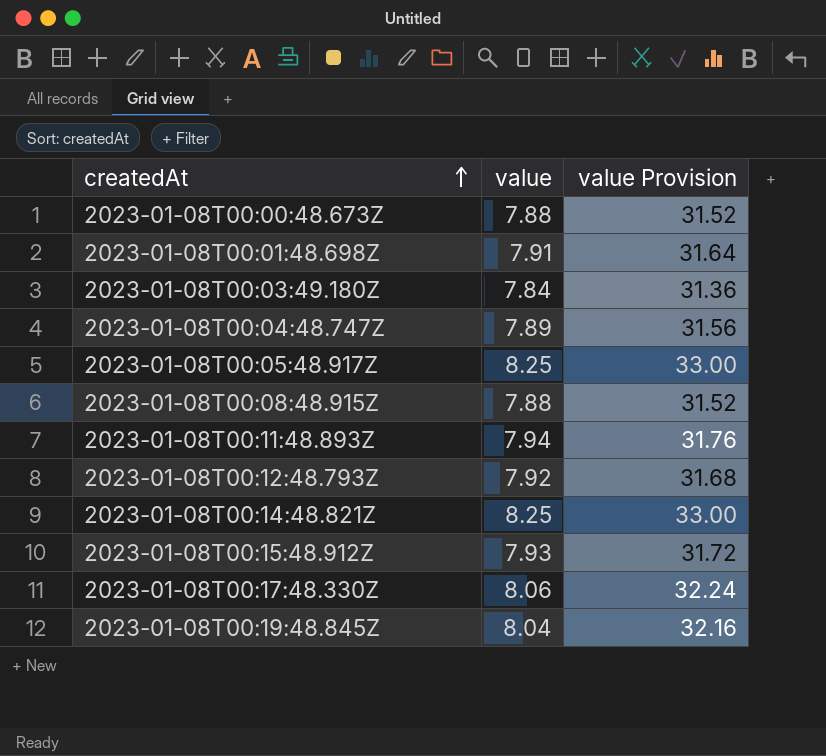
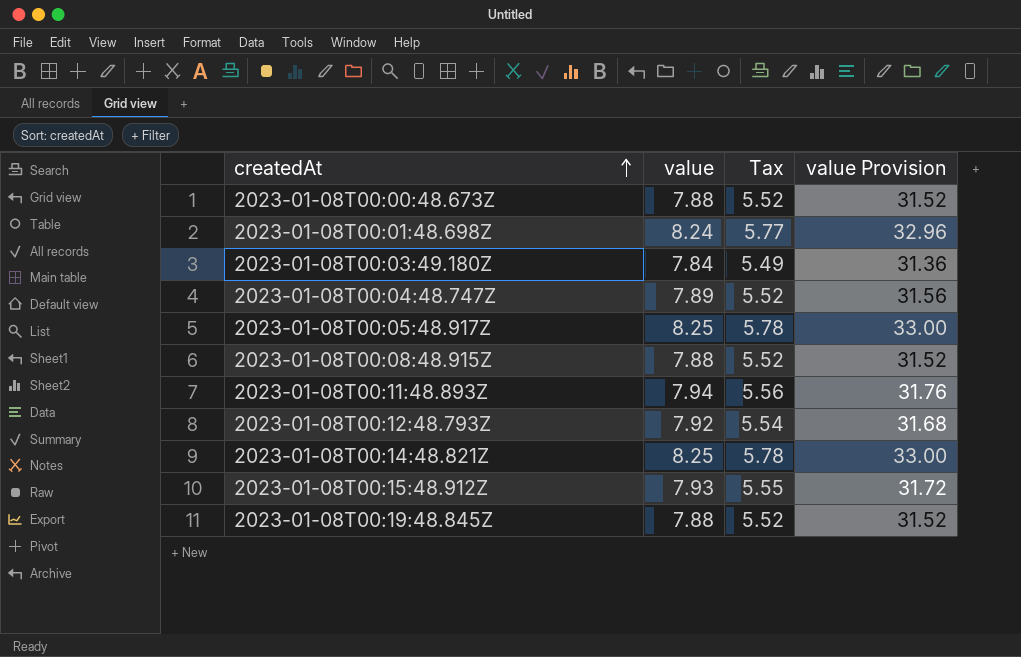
column Tax | formula: none -> [value] * 0.7
row 2023-01-08T00:17:48.330Z: 8.06 | 32.24 -> none
2023-01-08T00:01:48.698Z | value: 7.91 -> 8.24
2023-01-08T00:01:48.698Z | value Provision: 31.64 -> 32.96
2023-01-08T00:19:48.845Z | value: 8.04 -> 7.88
2023-01-08T00:19:48.845Z | value Provision: 32.16 -> 31.52

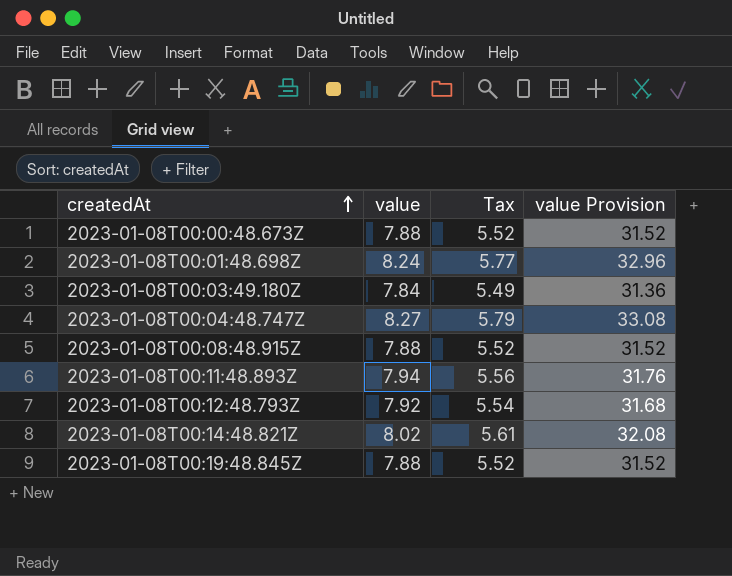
row 2023-01-08T00:05:48.917Z: 8.25 | 5.78 | 33.00 -> none
row 2023-01-08T00:15:48.912Z: 7.93 | 5.55 | 31.72 -> none
2023-01-08T00:04:48.747Z | value: 7.89 -> 8.27
2023-01-08T00:04:48.747Z | Tax: 5.52 -> 5.79
2023-01-08T00:04:48.747Z | value Provision: 31.56 -> 33.08
2023-01-08T00:14:48.821Z | value: 8.25 -> 8.02
2023-01-08T00:14:48.821Z | Tax: 5.78 -> 5.61
2023-01-08T00:14:48.821Z | value Provision: 33.00 -> 32.08

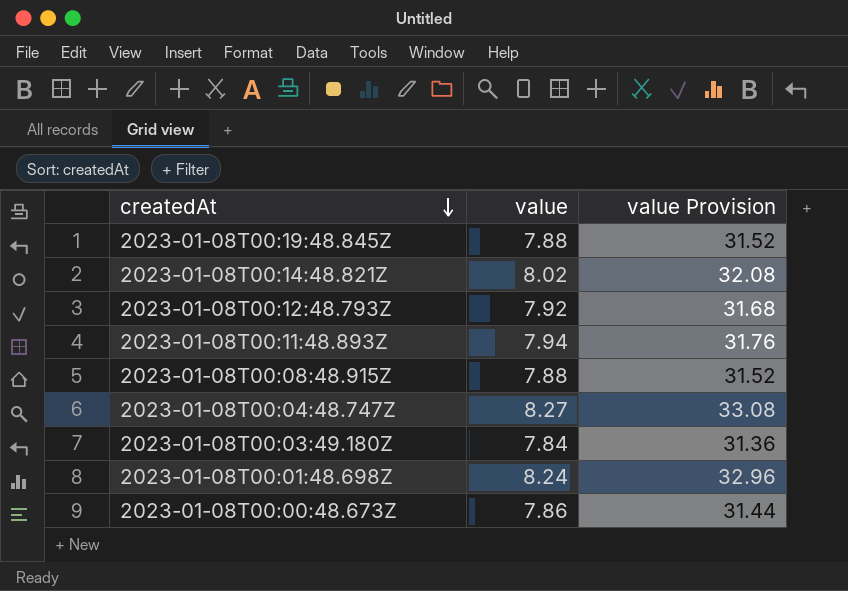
row order: createdAt ascending -> createdAt descending
column Tax | formula: [value] * 0.7 -> none
2023-01-08T00:00:48.673Z | value: 7.88 -> 7.86
2023-01-08T00:00:48.673Z | value Provision: 31.52 -> 31.44

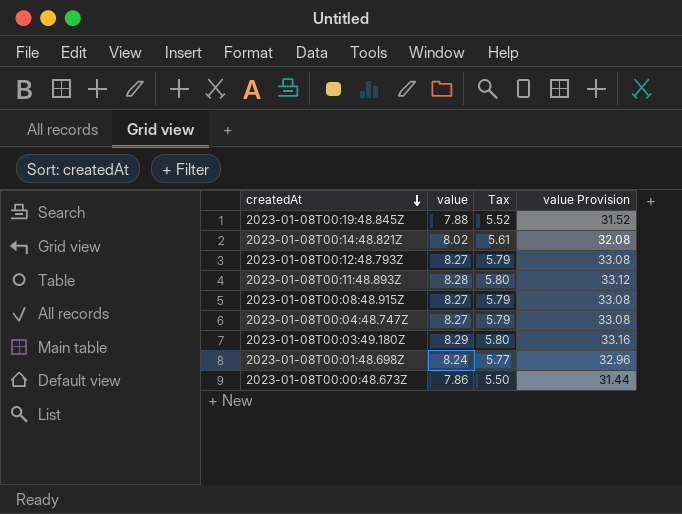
column Tax | formula: none -> [value] * 0.7
2023-01-08T00:12:48.793Z | value: 7.92 -> 8.27
2023-01-08T00:12:48.793Z | value Provision: 31.68 -> 33.08
2023-01-08T00:11:48.893Z | value: 7.94 -> 8.28
2023-01-08T00:11:48.893Z | value Provision: 31.76 -> 33.12
2023-01-08T00:08:48.915Z | value: 7.88 -> 8.27
2023-01-08T00:08:48.915Z | value Provision: 31.52 -> 33.08
2023-01-08T00:03:49.180Z | value: 7.84 -> 8.29
2023-01-08T00:03:49.180Z | value Provision: 31.36 -> 33.16

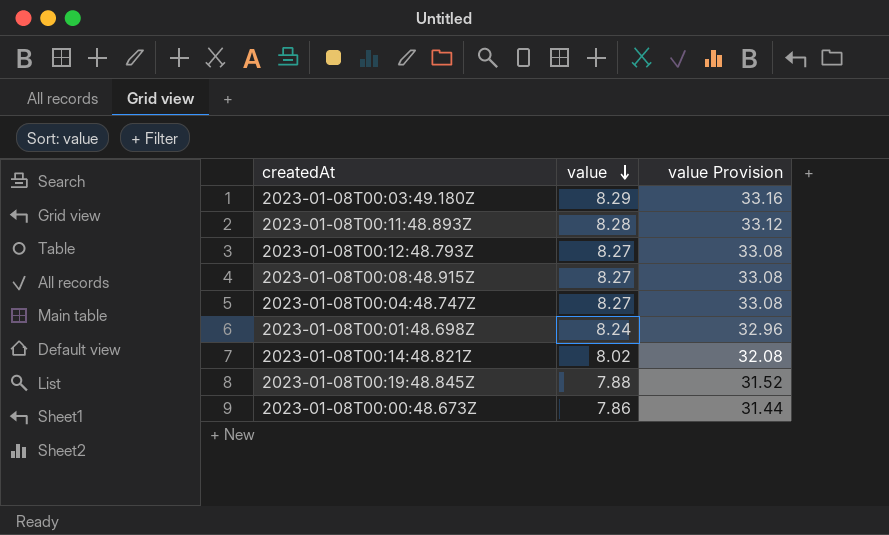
row order: createdAt descending -> value descending
column Tax | formula: [value] * 0.7 -> none

